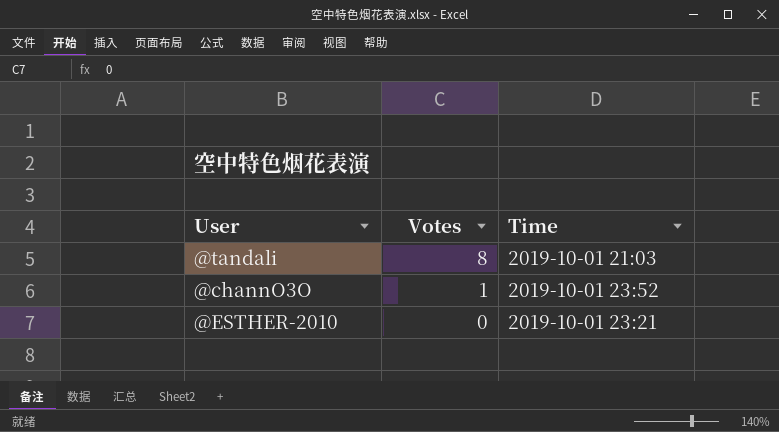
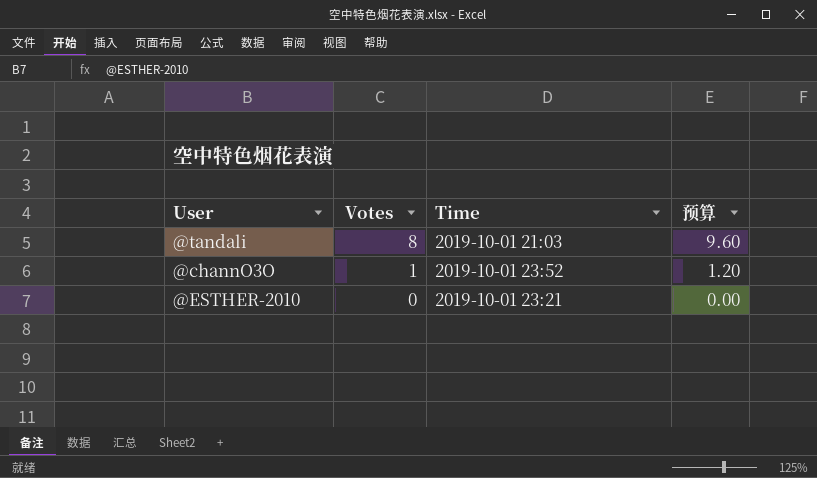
column 预算 | formula: none -> [Votes] * 1.2

